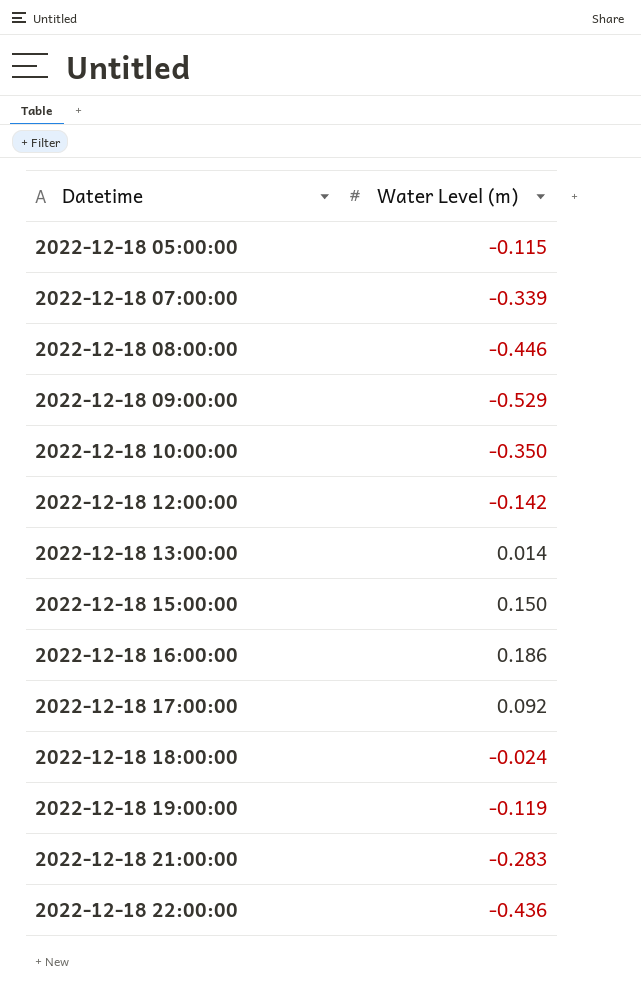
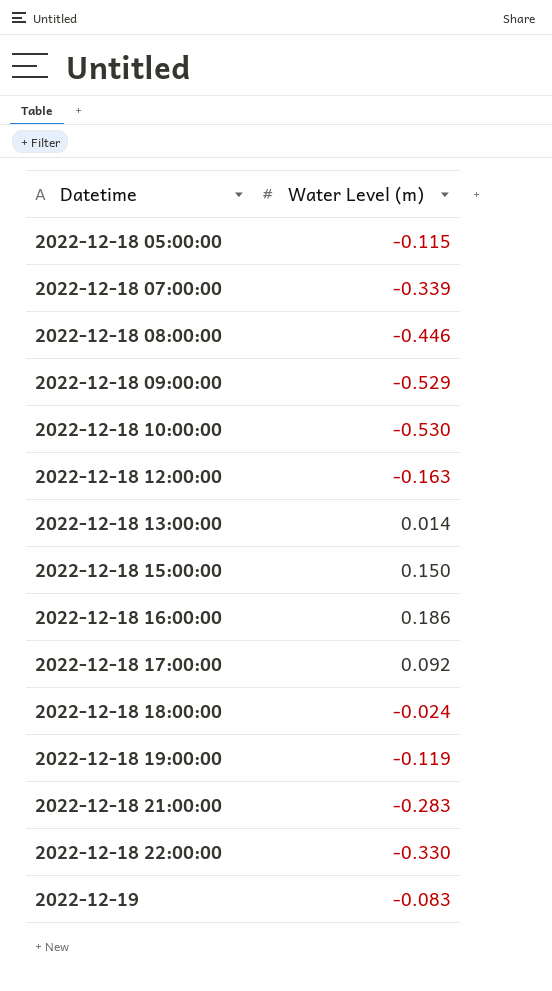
2022-12-18 10:00:00 | Water Level (m): -0.350 -> -0.530
2022-12-18 12:00:00 | Water Level (m): -0.142 -> -0.163
2022-12-18 22:00:00 | Water Level (m): -0.436 -> -0.330
row 2022-12-19: none -> -0.083

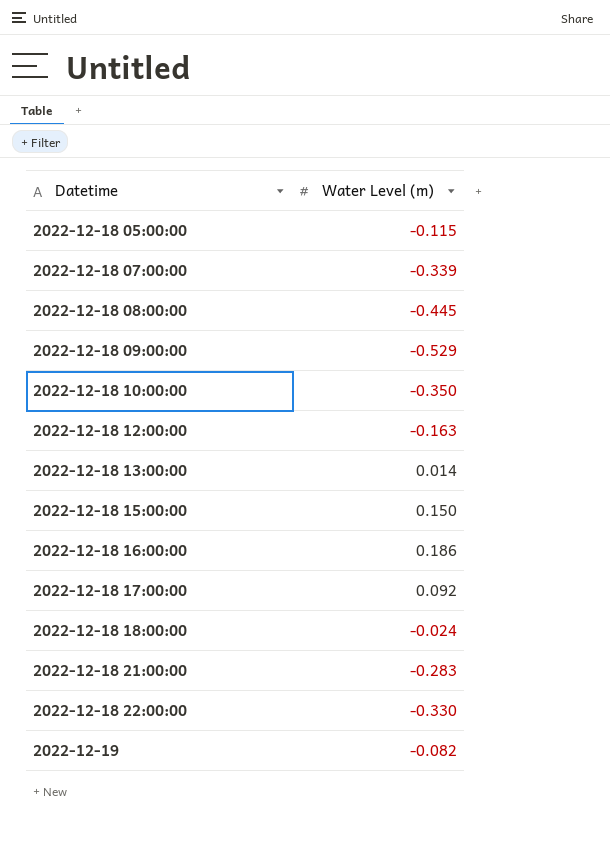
row 2022-12-18 19:00:00: -0.119 -> none
2022-12-18 08:00:00 | Water Level (m): -0.446 -> -0.445
2022-12-18 10:00:00 | Water Level (m): -0.530 -> -0.350
2022-12-19 | Water Level (m): -0.083 -> -0.082

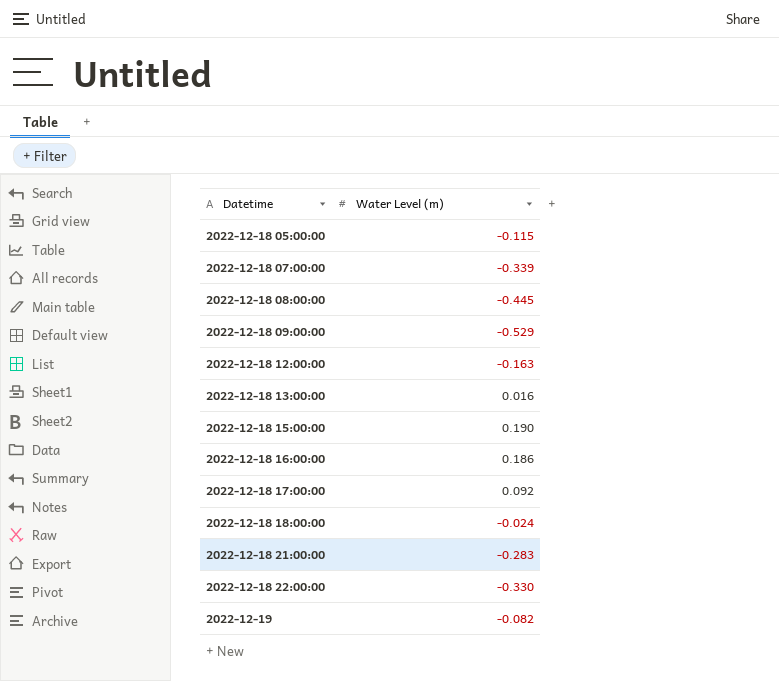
row 2022-12-18 10:00:00: -0.350 -> none
2022-12-18 13:00:00 | Water Level (m): 0.014 -> 0.016
2022-12-18 15:00:00 | Water Level (m): 0.150 -> 0.190

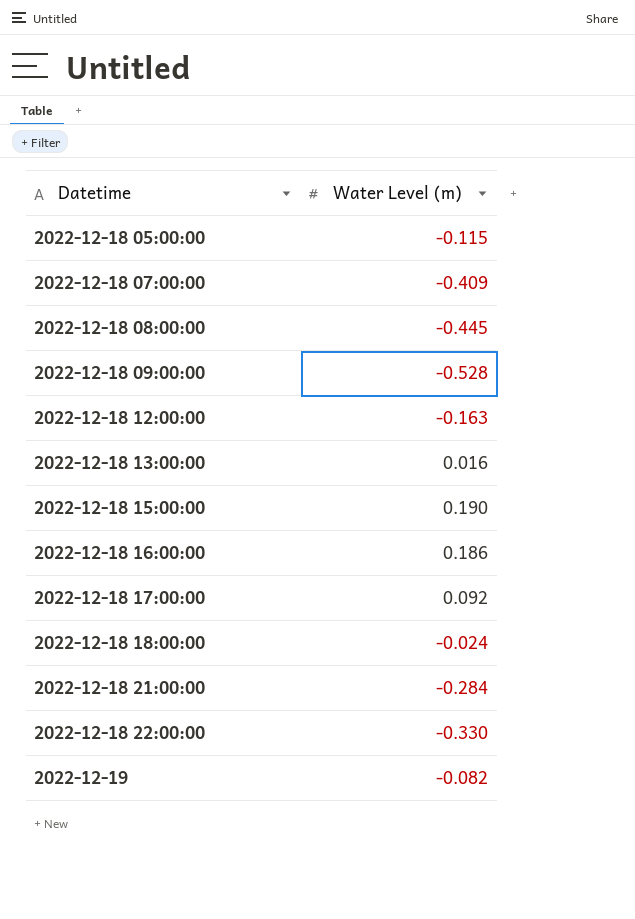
2022-12-18 07:00:00 | Water Level (m): -0.339 -> -0.409
2022-12-18 09:00:00 | Water Level (m): -0.529 -> -0.528
2022-12-18 21:00:00 | Water Level (m): -0.283 -> -0.284

